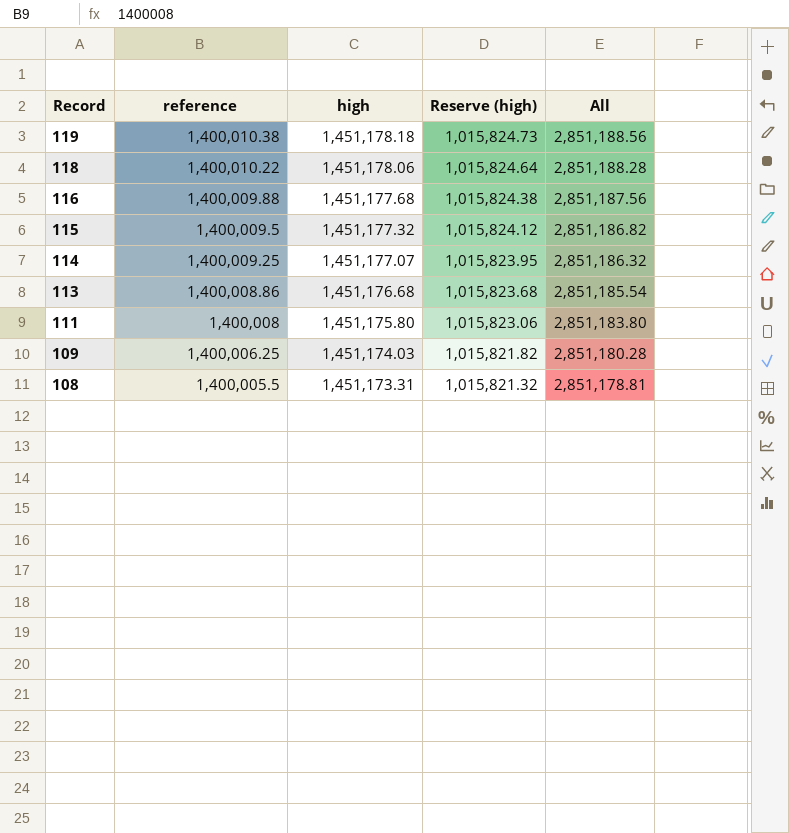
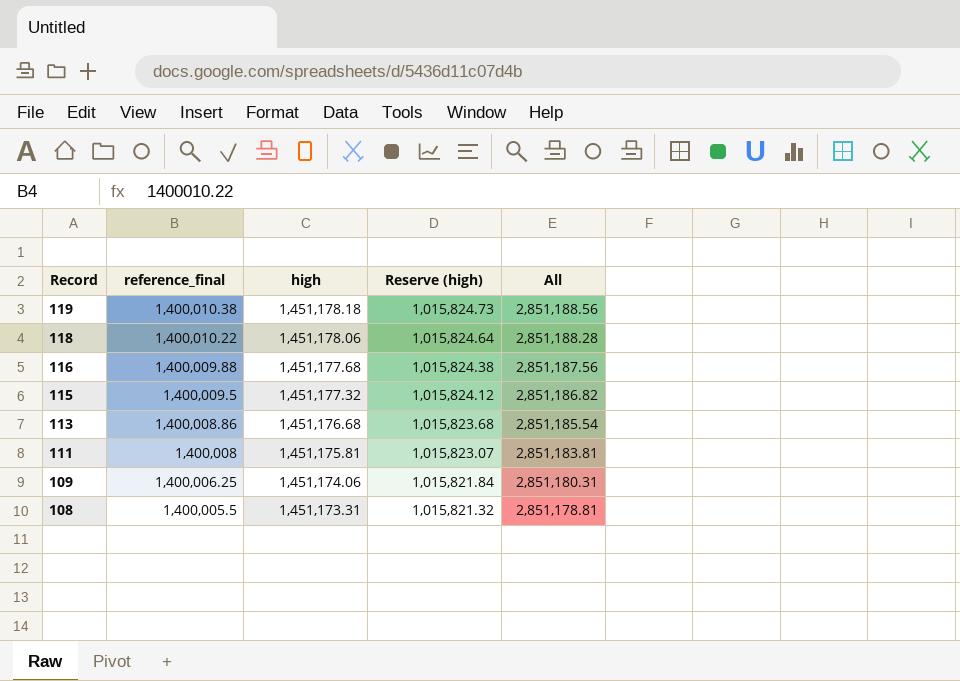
column name: reference -> reference_final
row 114: 1,400,009.25 | 1,451,177.07 | 1,015,823.95 | 2,851,186.32 -> none
111 | high: 1,451,175.80 -> 1,451,175.81
111 | Reserve (high): 1,015,823.06 -> 1,015,823.07
111 | All: 2,851,183.80 -> 2,851,183.81
109 | high: 1,451,174.03 -> 1,451,174.06
109 | Reserve (high): 1,015,821.82 -> 1,015,821.84
109 | All: 2,851,180.28 -> 2,851,180.31

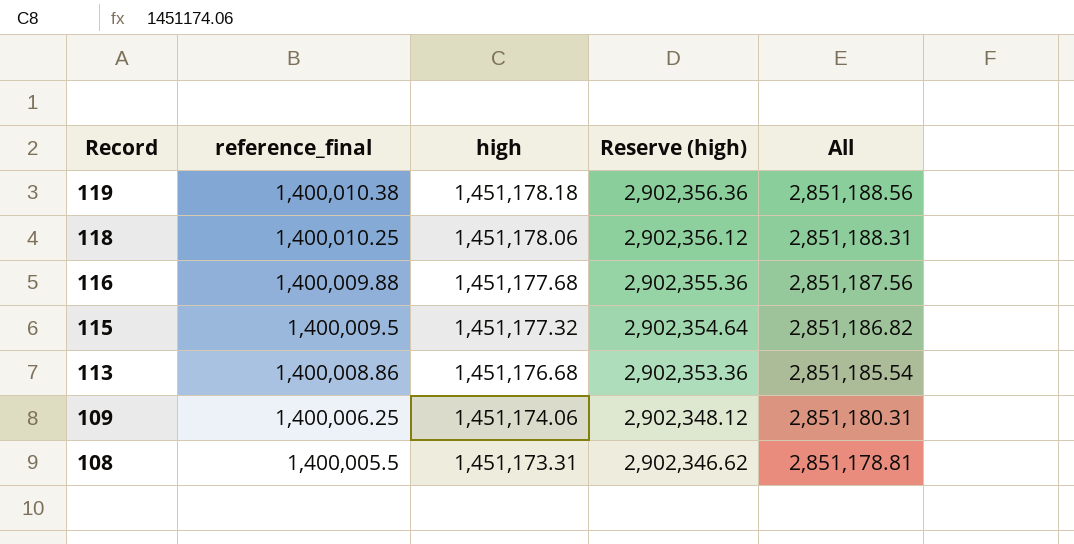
column Reserve (high) | formula: [high] * 0.7 -> [high] * 2
row 111: 1,400,008 | 1,451,175.81 | 1,015,823.07 | 2,851,183.81 -> none
118 | reference_final: 1,400,010.22 -> 1,400,010.25
118 | All: 2,851,188.28 -> 2,851,188.31

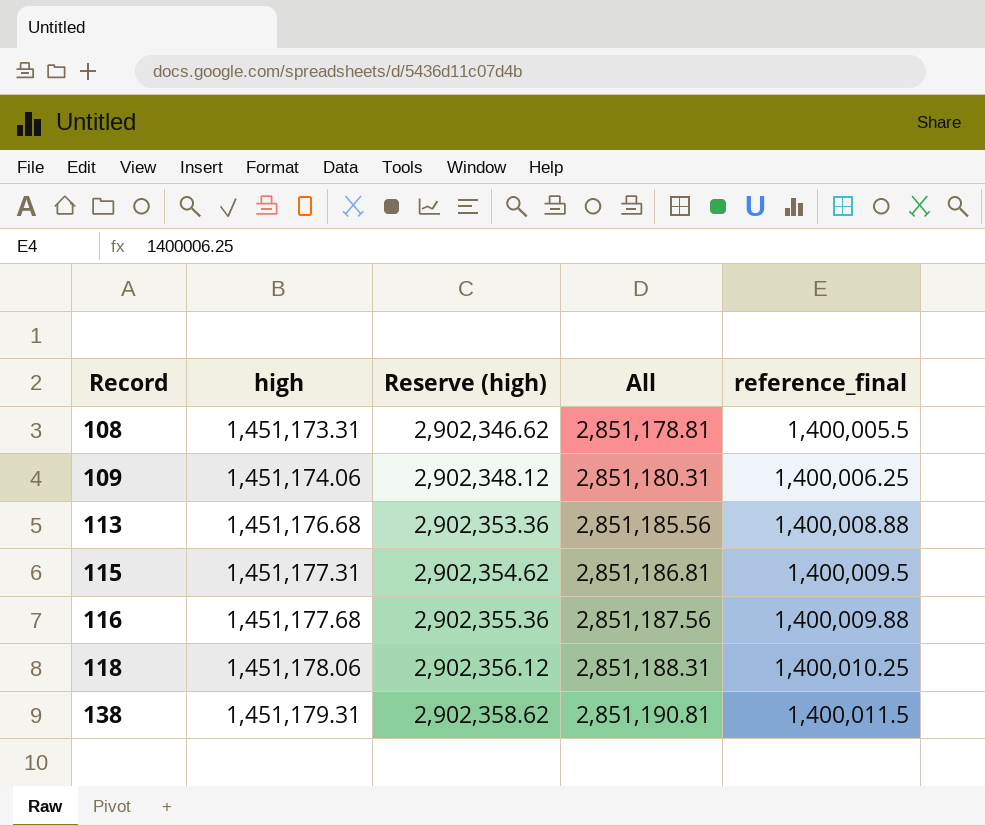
row order: Record descending -> Record ascending
column reference_final | position: 2 -> 5
row 119: 1,400,010.38 | 1,451,178.18 | 2,902,356.36 | 2,851,188.56 -> none
113 | All: 2,851,185.54 -> 2,851,185.56
113 | reference_final: 1,400,008.86 -> 1,400,008.88
115 | high: 1,451,177.32 -> 1,451,177.31
115 | Reserve (high): 2,902,354.64 -> 2,902,354.62
115 | All: 2,851,186.82 -> 2,851,186.81
row 138: none -> 1,451,179.31 | 2,902,358.62 | 2,851,190.81 | 1,400,011.5

